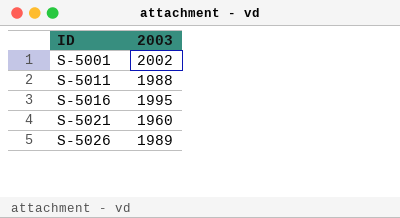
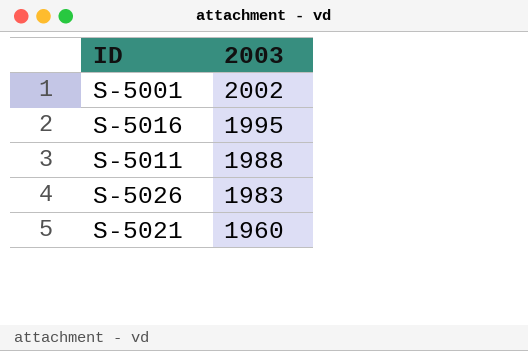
row order: ID ascending -> 2003 descending
S-5026 | 2003: 1989 -> 1983

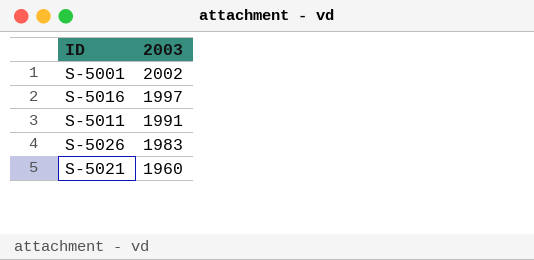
S-5016 | 2003: 1995 -> 1997
S-5011 | 2003: 1988 -> 1991

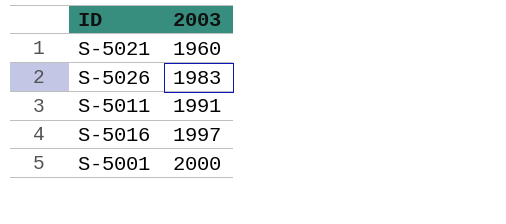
row order: 2003 descending -> 2003 ascending
S-5001 | 2003: 2002 -> 2000

